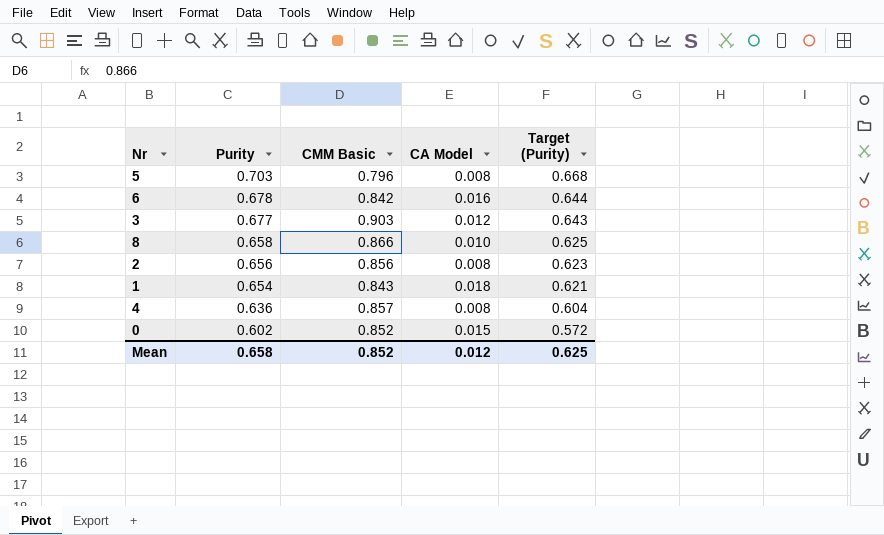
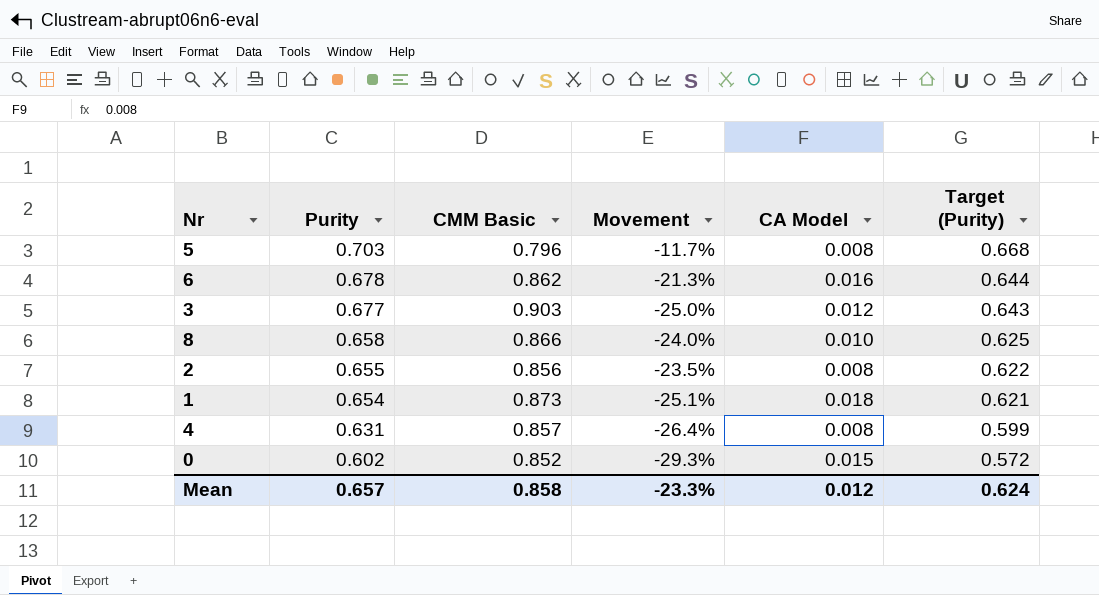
column Movement | formula: none -> ([Purity] - [CMM Basic]) / [CMM Basic]
6 | CMM Basic: 0.842 -> 0.862
2 | Purity: 0.656 -> 0.655
2 | Target (Purity): 0.623 -> 0.622
1 | CMM Basic: 0.843 -> 0.873
4 | Purity: 0.636 -> 0.631
4 | Target (Purity): 0.604 -> 0.599
Mean | Purity: 0.658 -> 0.657
Mean | CMM Basic: 0.852 -> 0.858
Mean | Target (Purity): 0.625 -> 0.624

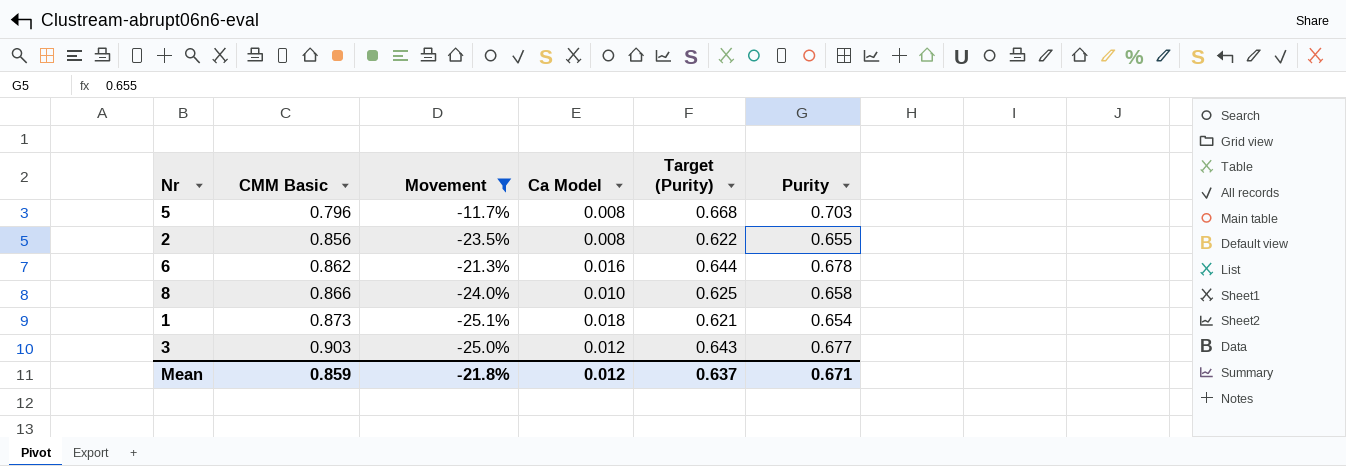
filter: none -> Movement >= -25.1%
row order: Purity descending -> CMM Basic ascending
column name: CA Model -> Ca Model
column Purity | position: 2 -> 6
Mean | CMM Basic: 0.858 -> 0.859
Mean | Movement: -23.3% -> -21.8%
Mean | Target (Purity): 0.624 -> 0.637
Mean | Purity: 0.657 -> 0.671

